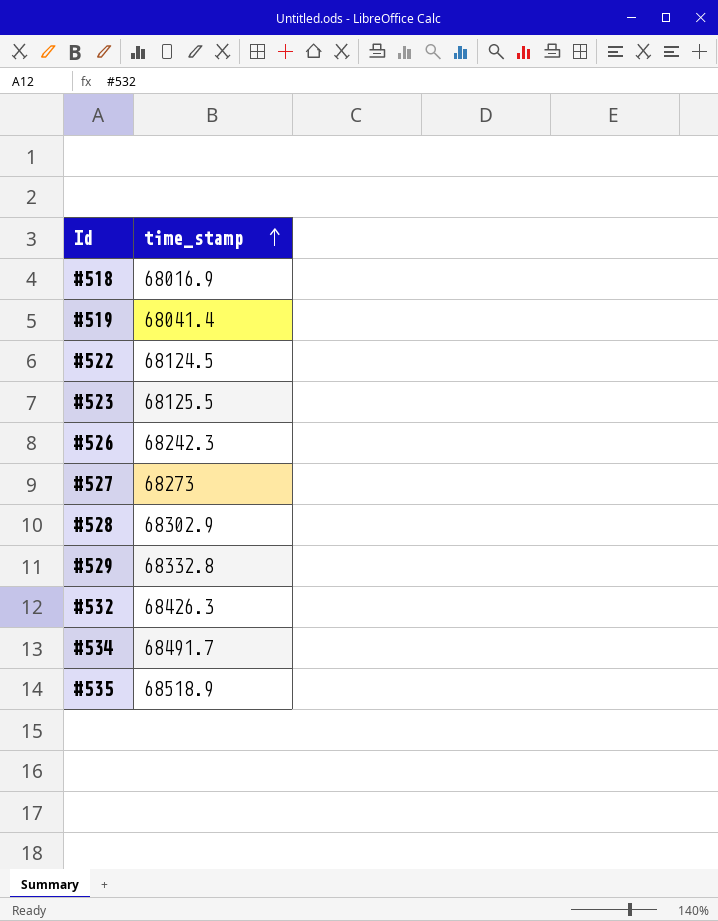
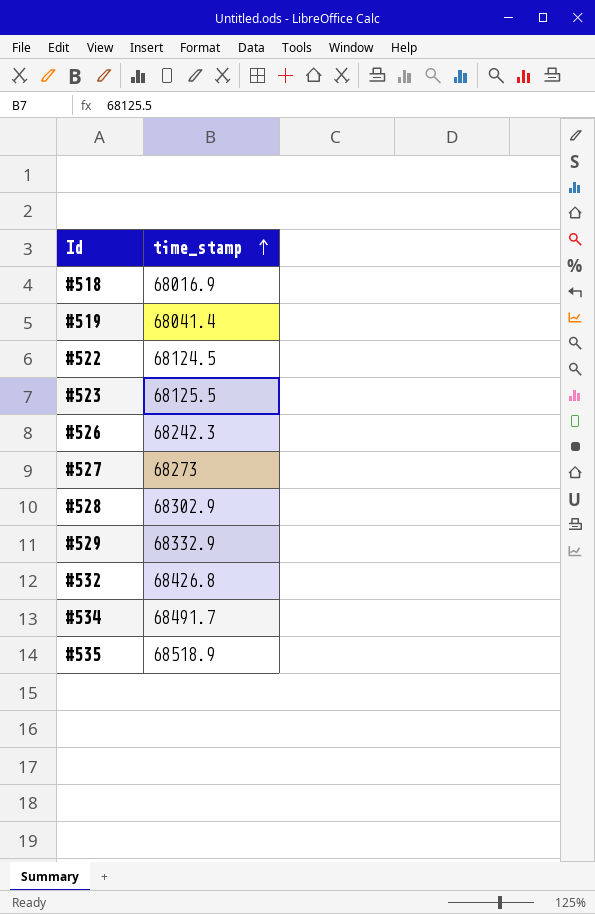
#529 | time_stamp: 68332.8 -> 68332.9
#532 | time_stamp: 68426.3 -> 68426.8

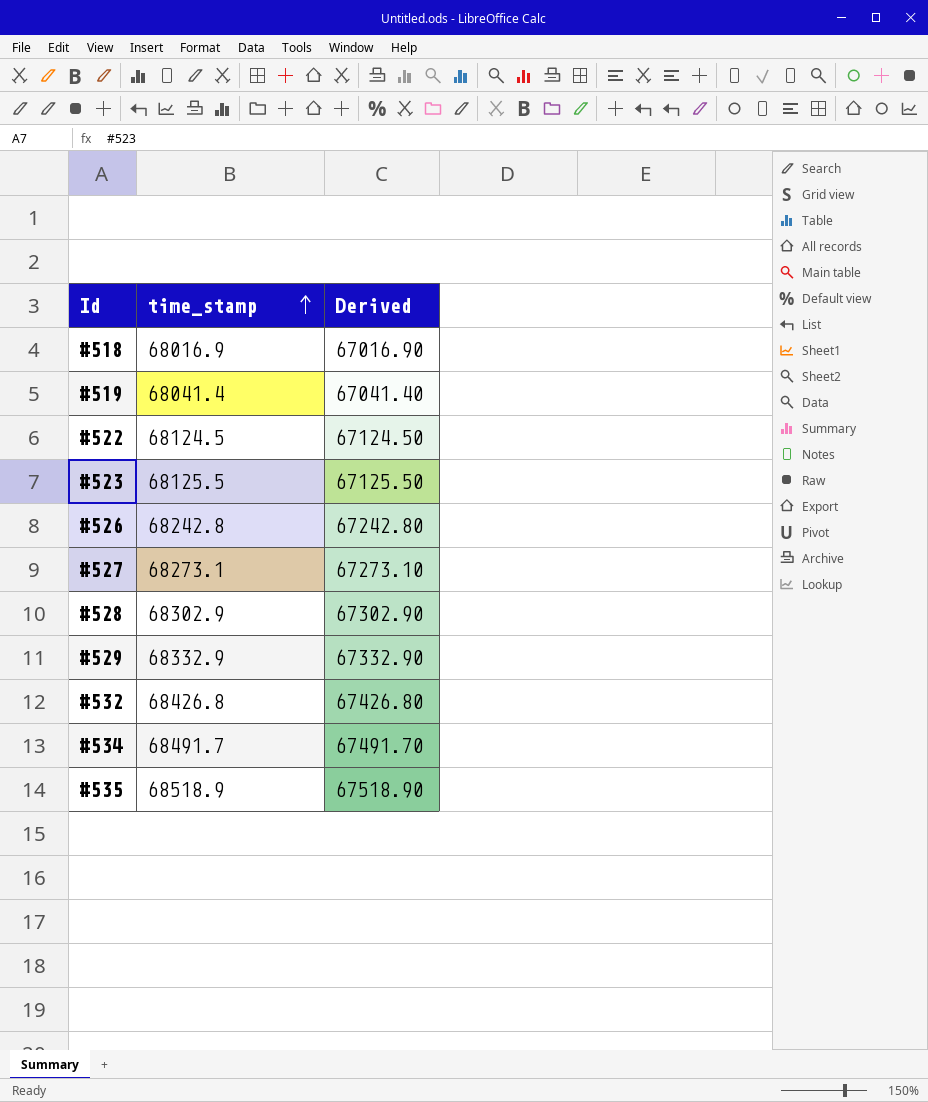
column Derived | formula: none -> [time_stamp] - 1000
#526 | time_stamp: 68242.3 -> 68242.8
#527 | time_stamp: 68273 -> 68273.1

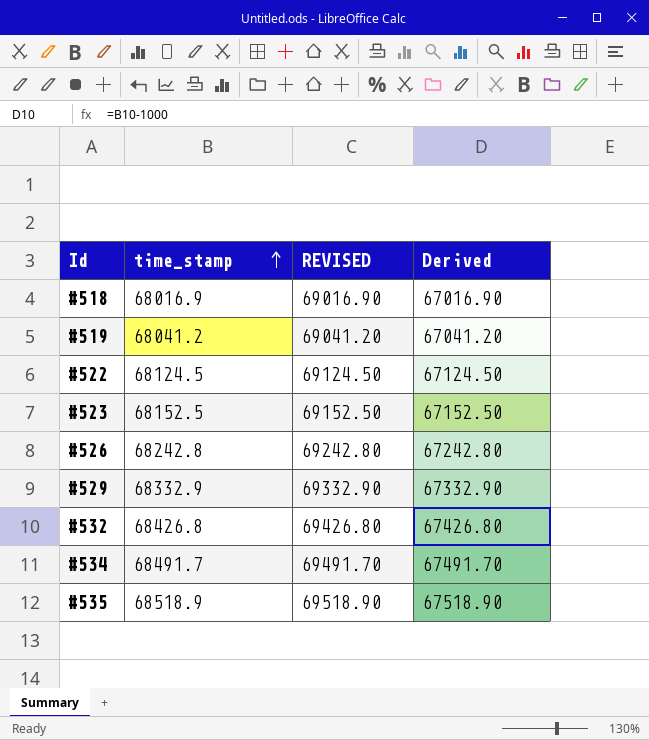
column REVISED | formula: none -> [time_stamp] + 1000
row #527: 68273.1 | 67273.10 -> none
row #528: 68302.9 | 67302.90 -> none
#519 | time_stamp: 68041.4 -> 68041.2
#519 | Derived: 67041.40 -> 67041.20
#523 | time_stamp: 68125.5 -> 68152.5
#523 | Derived: 67125.50 -> 67152.50

